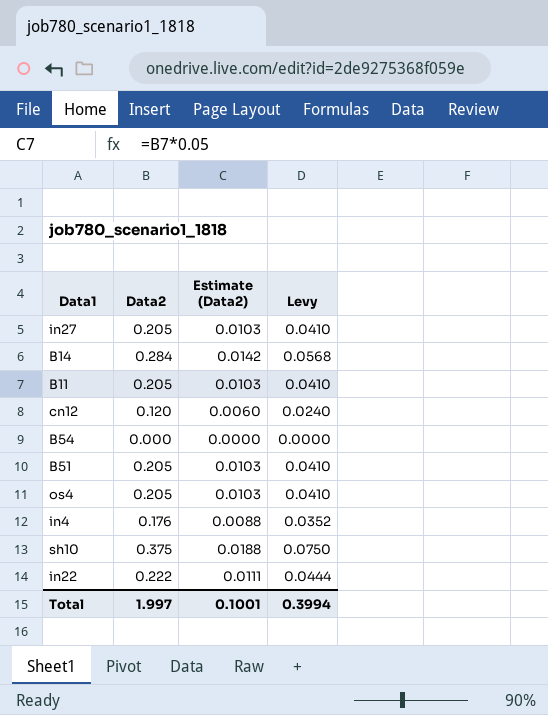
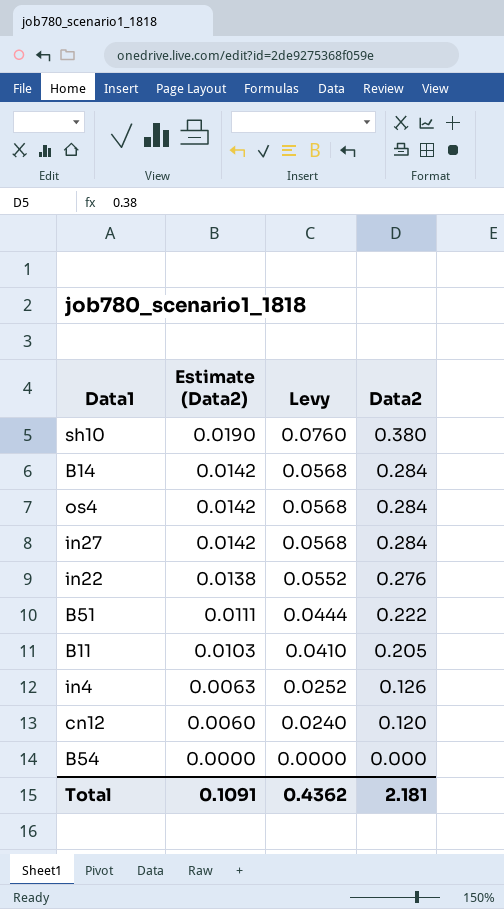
row order: none -> Estimate (Data2) descending
column Data2 | position: 2 -> 4
sh10 | Estimate (Data2): 0.0188 -> 0.0190
sh10 | Levy: 0.0750 -> 0.0760
sh10 | Data2: 0.375 -> 0.380
os4 | Estimate (Data2): 0.0103 -> 0.0142
os4 | Levy: 0.0410 -> 0.0568
os4 | Data2: 0.205 -> 0.284
in27 | Estimate (Data2): 0.0103 -> 0.0142
in27 | Levy: 0.0410 -> 0.0568
in27 | Data2: 0.205 -> 0.284
in22 | Estimate (Data2): 0.0111 -> 0.0138
in22 | Levy: 0.0444 -> 0.0552
in22 | Data2: 0.222 -> 0.276
B51 | Estimate (Data2): 0.0103 -> 0.0111
B51 | Levy: 0.0410 -> 0.0444
B51 | Data2: 0.205 -> 0.222
in4 | Estimate (Data2): 0.0088 -> 0.0063
in4 | Levy: 0.0352 -> 0.0252
in4 | Data2: 0.176 -> 0.126
Total | Estimate (Data2): 0.1001 -> 0.1091
Total | Levy: 0.3994 -> 0.4362
Total | Data2: 1.997 -> 2.181

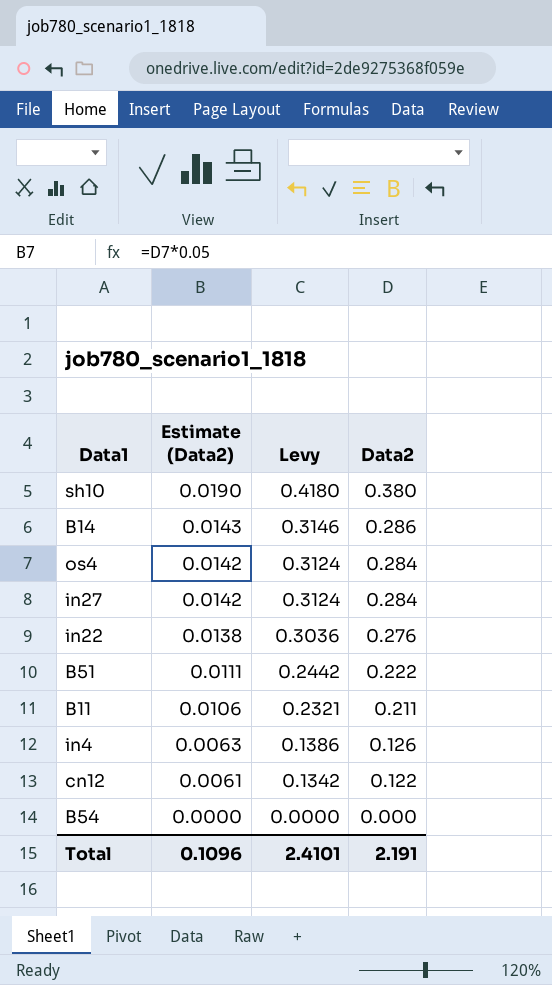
column Levy | formula: [Data2] * 0.2 -> [Data2] * 1.1
B14 | Estimate (Data2): 0.0142 -> 0.0143
B14 | Data2: 0.284 -> 0.286
B11 | Estimate (Data2): 0.0103 -> 0.0106
B11 | Data2: 0.205 -> 0.211
cn12 | Estimate (Data2): 0.0060 -> 0.0061
cn12 | Data2: 0.120 -> 0.122
Total | Estimate (Data2): 0.1091 -> 0.1096
Total | Levy: 0.4362 -> 2.4101
Total | Data2: 2.181 -> 2.191

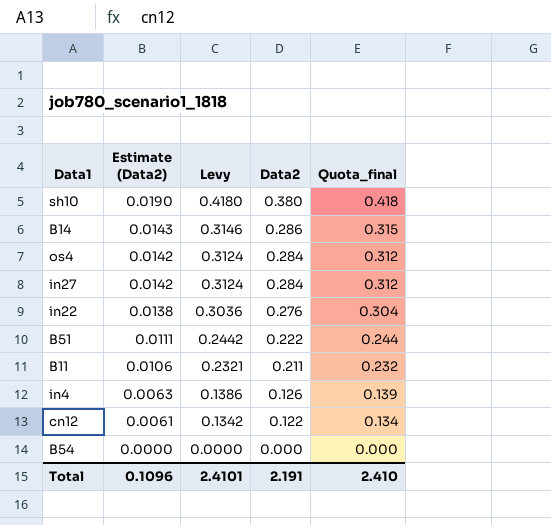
column Quota_final | formula: none -> [Data2] * 1.1

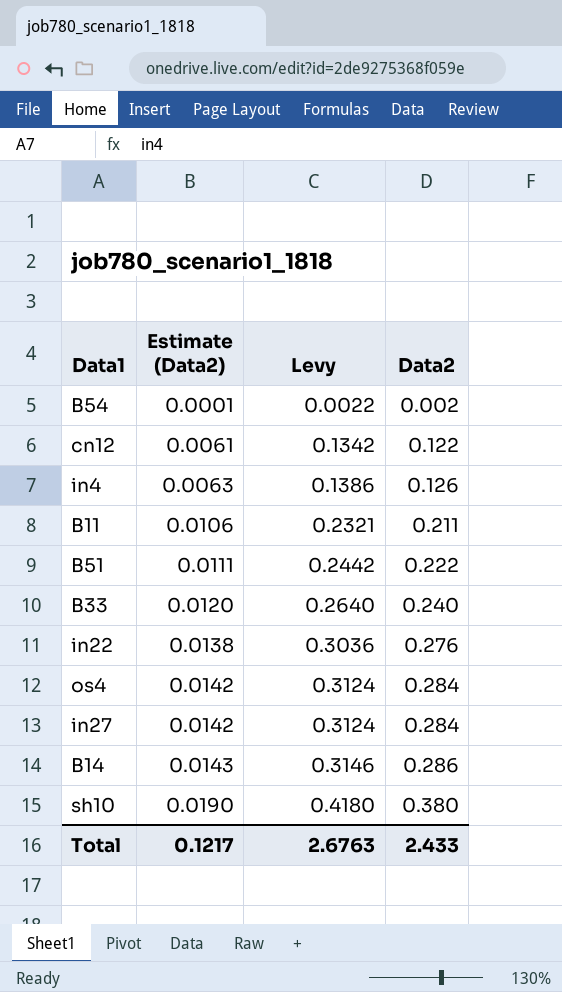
row order: Estimate (Data2) descending -> Estimate (Data2) ascending
column Quota_final | formula: [Data2] * 1.1 -> none
B54 | Estimate (Data2): 0.0000 -> 0.0001
B54 | Levy: 0.0000 -> 0.0022
B54 | Data2: 0.000 -> 0.002
row B33: none -> 0.0120 | 0.2640 | 0.240
Total | Estimate (Data2): 0.1096 -> 0.1217
Total | Levy: 2.4101 -> 2.6763
Total | Data2: 2.191 -> 2.433

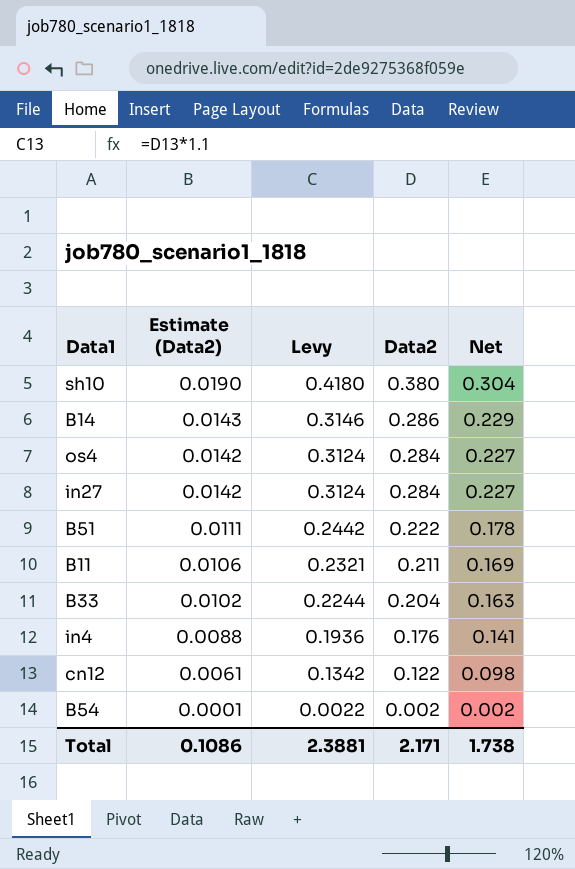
row order: Estimate (Data2) ascending -> Estimate (Data2) descending
column Net | formula: none -> [Data2] * 0.8
row in22: 0.0138 | 0.3036 | 0.276 -> none
B33 | Estimate (Data2): 0.0120 -> 0.0102
B33 | Levy: 0.2640 -> 0.2244
B33 | Data2: 0.240 -> 0.204
in4 | Estimate (Data2): 0.0063 -> 0.0088
in4 | Levy: 0.1386 -> 0.1936
in4 | Data2: 0.126 -> 0.176
Total | Estimate (Data2): 0.1217 -> 0.1086
Total | Levy: 2.6763 -> 2.3881
Total | Data2: 2.433 -> 2.171

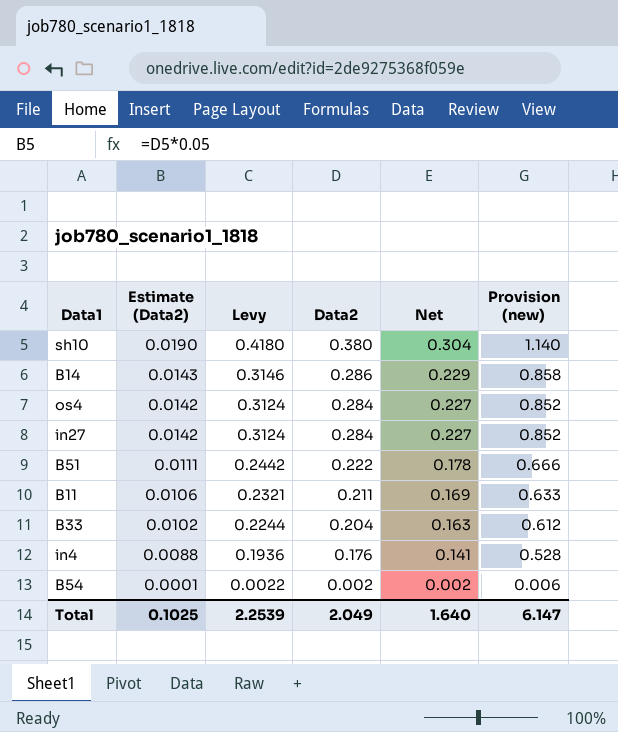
column Provision (new) | formula: none -> [Data2] * 3
row cn12: 0.0061 | 0.1342 | 0.122 | 0.098 -> none
Total | Estimate (Data2): 0.1086 -> 0.1025
Total | Levy: 2.3881 -> 2.2539
Total | Data2: 2.171 -> 2.049
Total | Net: 1.738 -> 1.640

